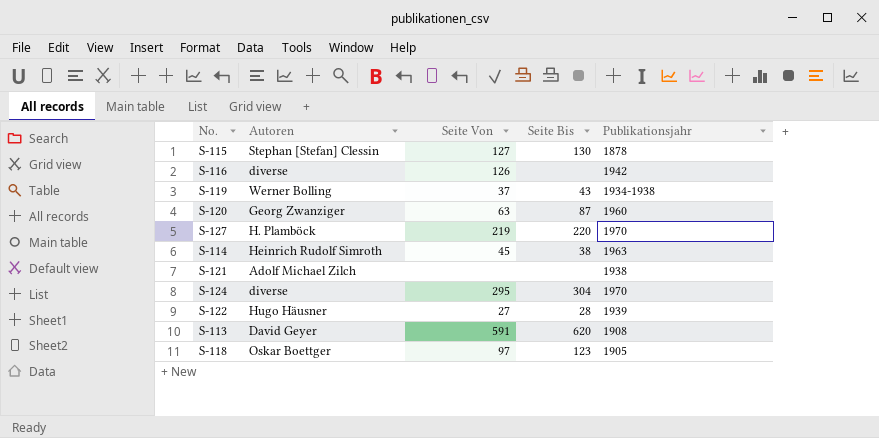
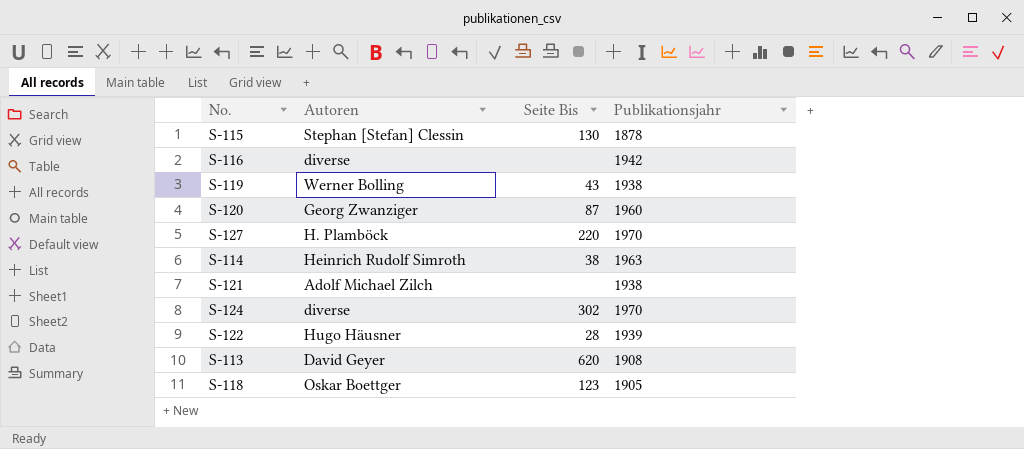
column Seite Von | position: 3 -> none
S-119 | Publikationsjahr: 1934-1938 -> 1938
S-124 | Seite Bis: 304 -> 302

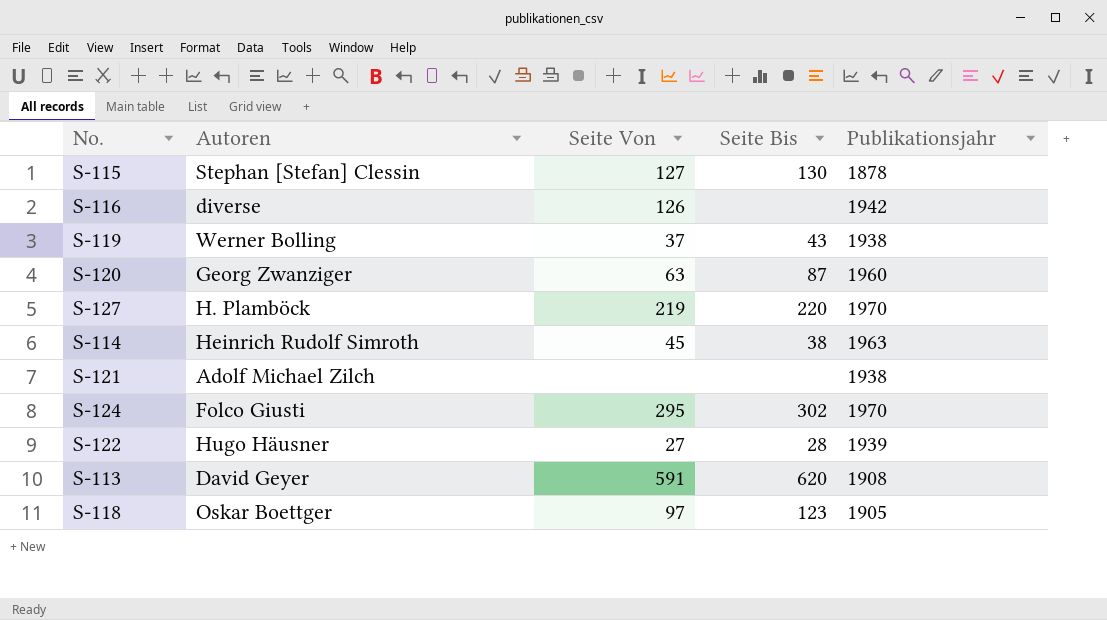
column Seite Von | position: none -> 3
S-124 | Autoren: diverse -> Folco Giusti

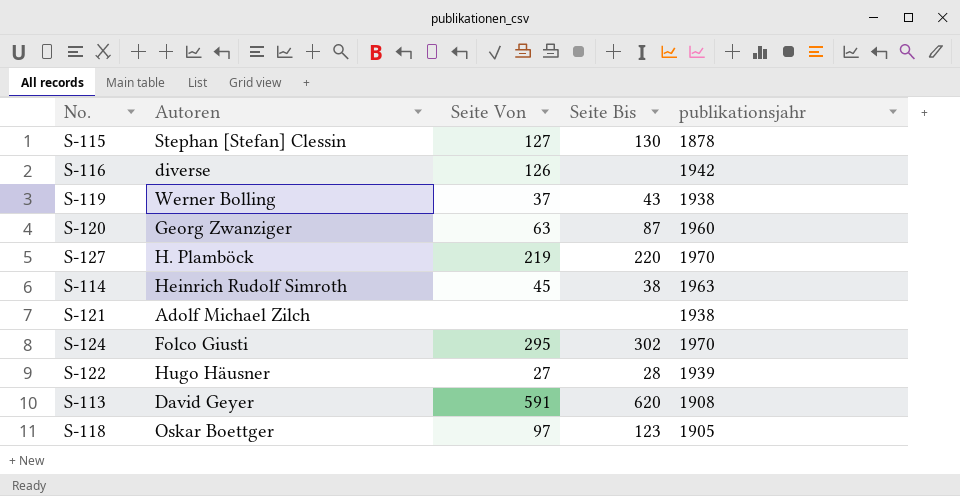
column name: Publikationsjahr -> publikationsjahr

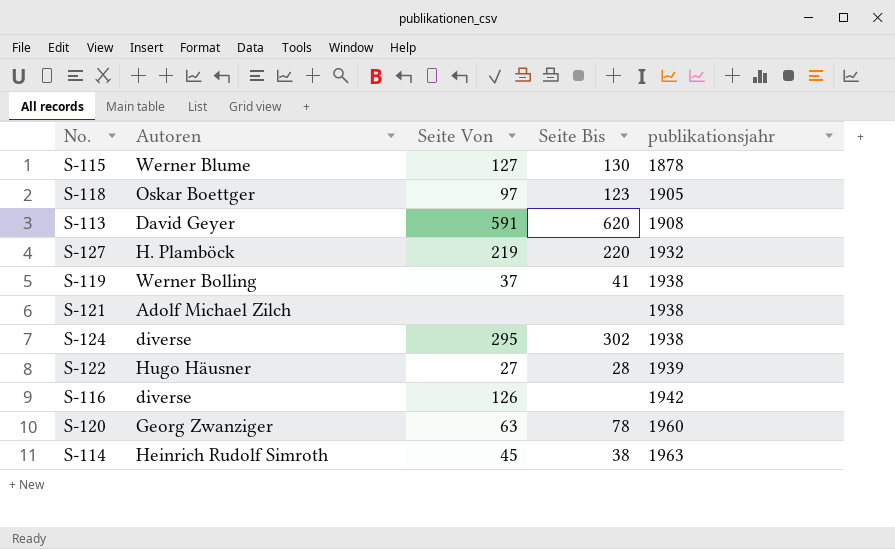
row order: none -> publikationsjahr ascending
S-115 | Autoren: Stephan [Stefan] Clessin -> Werner Blume
S-127 | publikationsjahr: 1970 -> 1932
S-119 | Seite Bis: 43 -> 41
S-124 | Autoren: Folco Giusti -> diverse
S-124 | publikationsjahr: 1970 -> 1938
S-120 | Seite Bis: 87 -> 78

